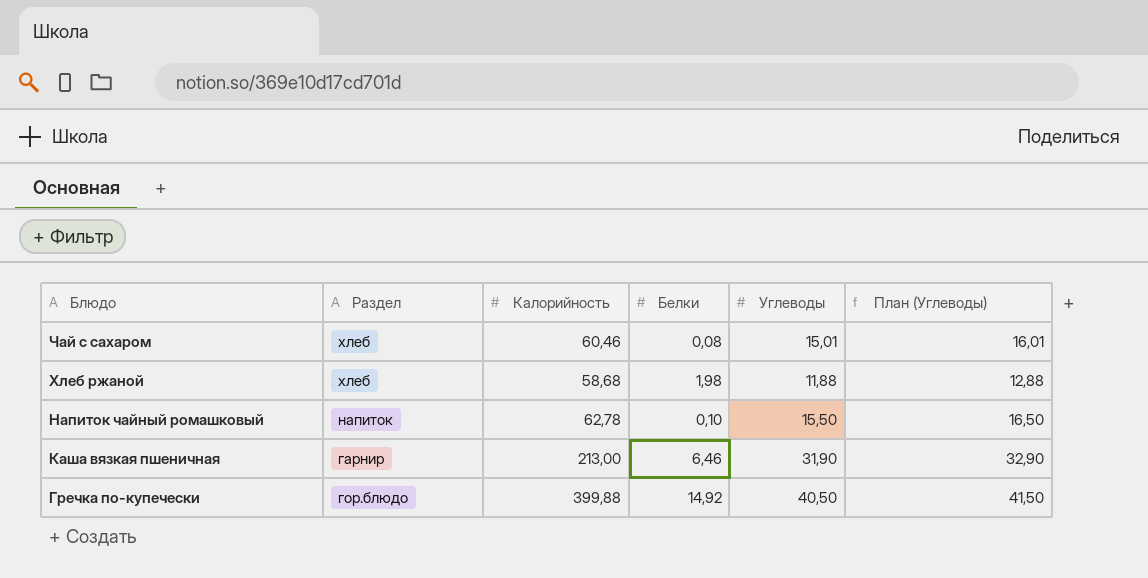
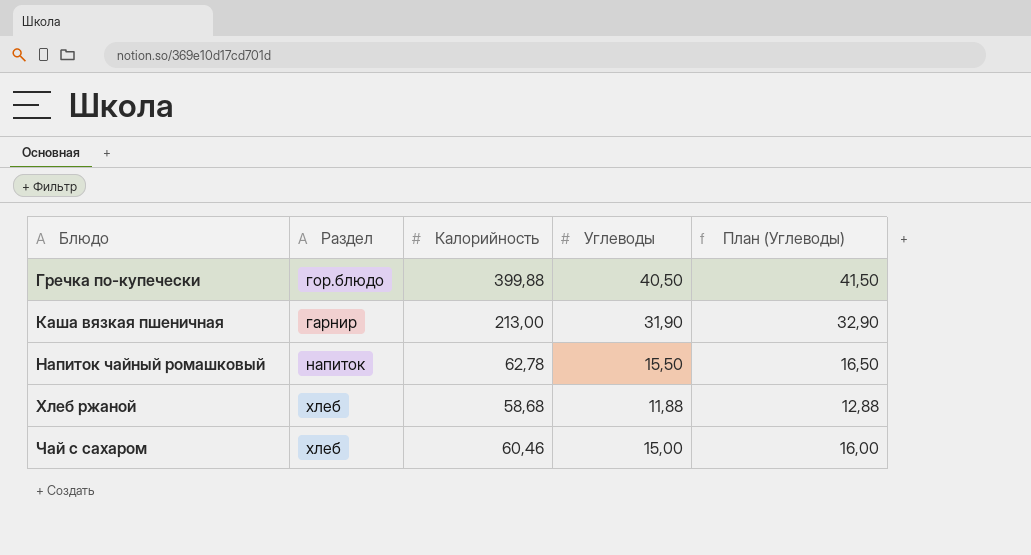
row order: Блюдо descending -> Блюдо ascending
column Белки | position: 4 -> none
Чай с сахаром | Углеводы: 15,01 -> 15,00
Чай с сахаром | План (Углеводы): 16,01 -> 16,00

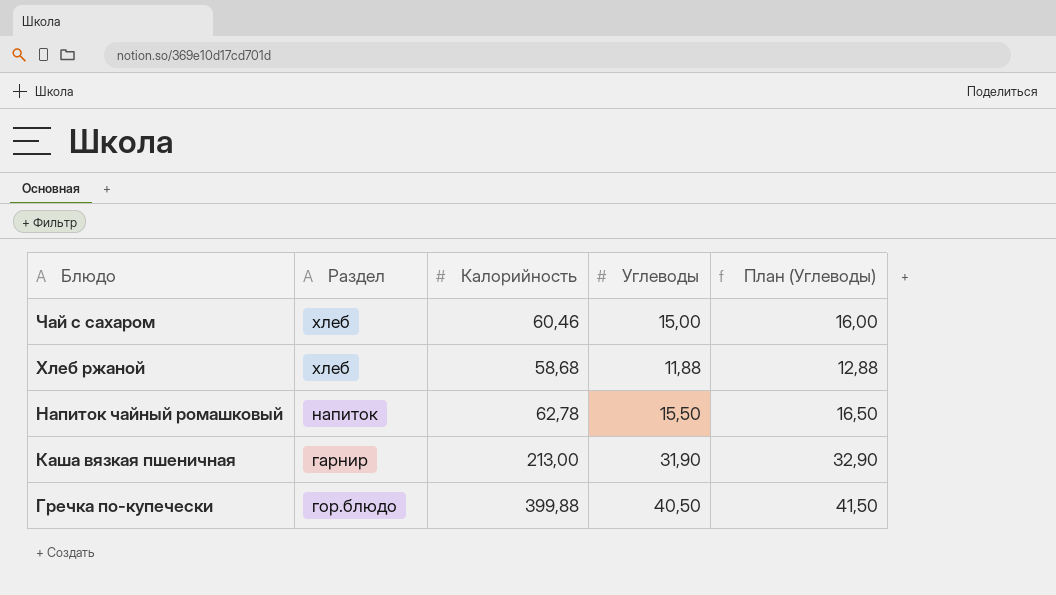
row order: Блюдо ascending -> Блюдо descending

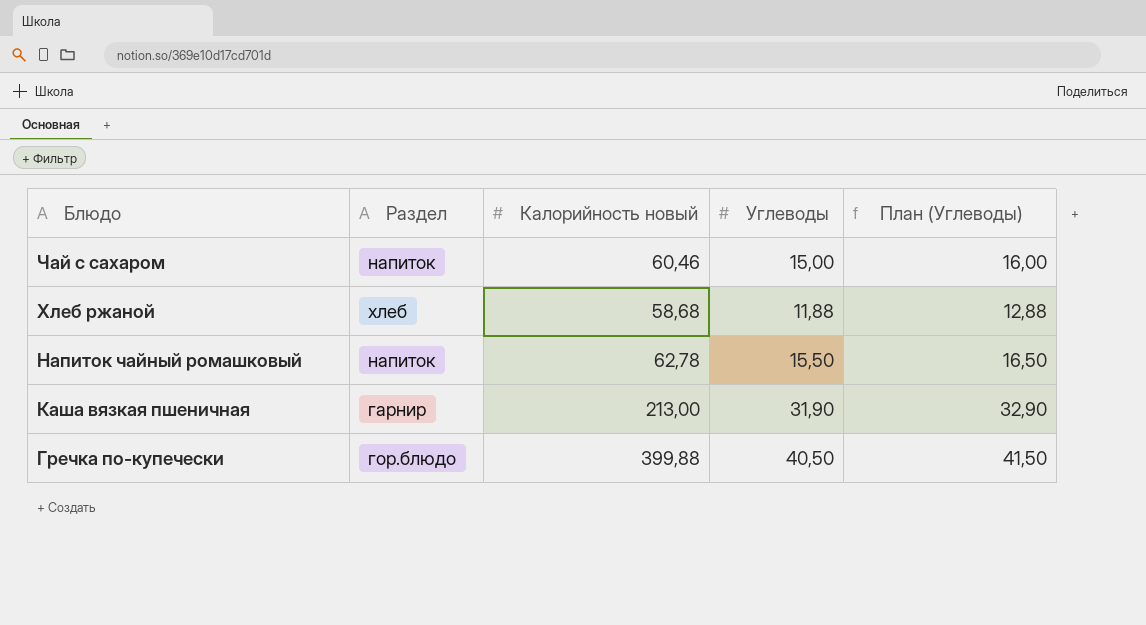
column name: Калорийность -> Калорийность новый
Чай с сахаром | Раздел: хлеб -> напиток

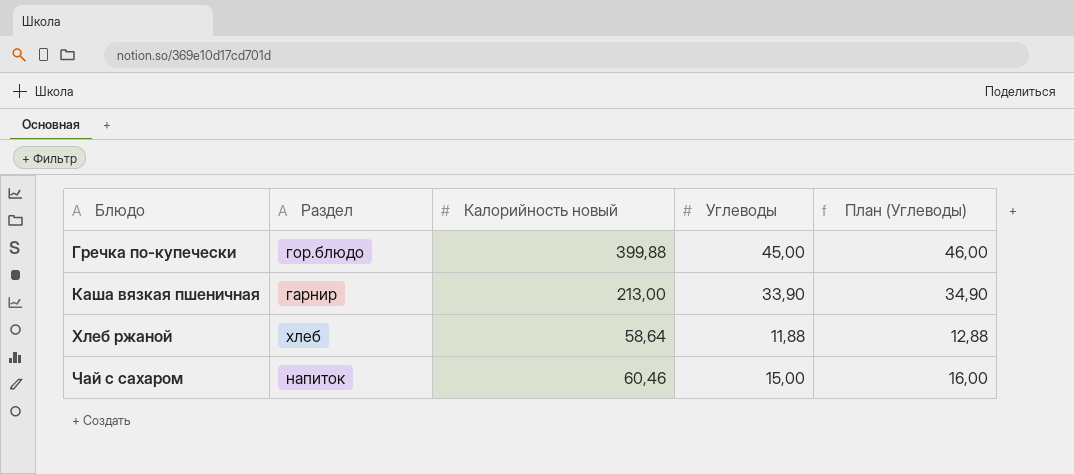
row order: Блюдо descending -> Блюдо ascending
row Напиток чайный ромашковый: напиток | 62,78 | 15,50 | 16,50 -> none
Гречка по-купечески | Углеводы: 40,50 -> 45,00
Гречка по-купечески | План (Углеводы): 41,50 -> 46,00
Каша вязкая пшеничная | Углеводы: 31,90 -> 33,90
Каша вязкая пшеничная | План (Углеводы): 32,90 -> 34,90
Хлеб ржаной | Калорийность новый: 58,68 -> 58,64

